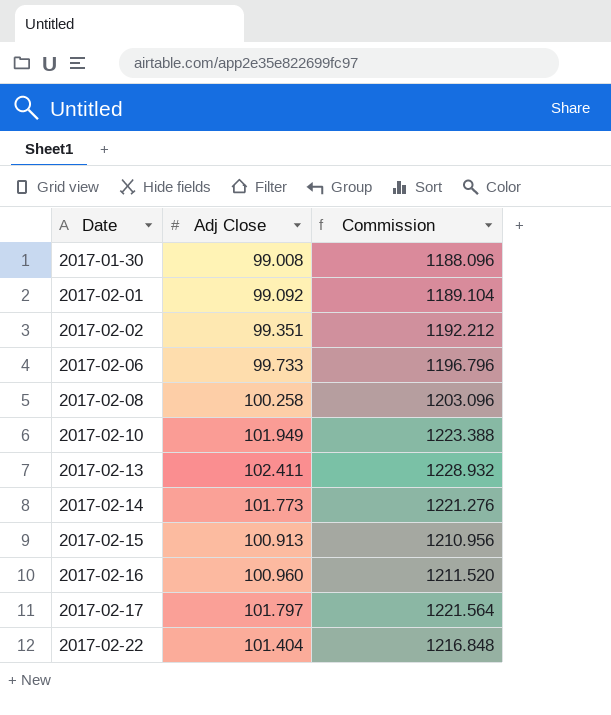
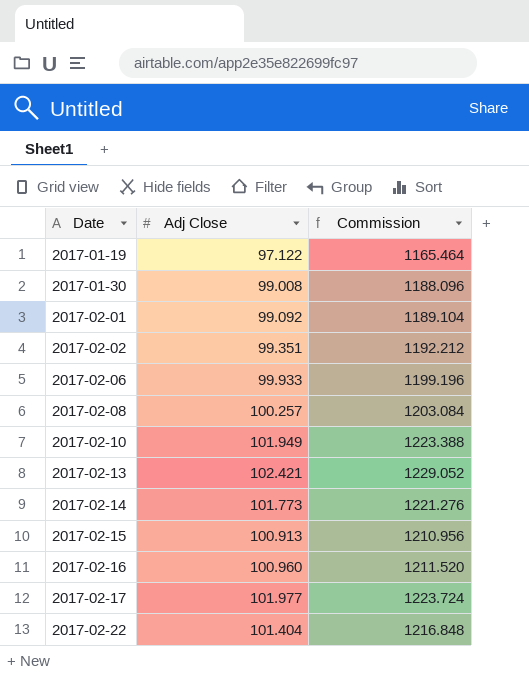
row 2017-01-19: none -> 97.122 | 1165.464
2017-02-06 | Adj Close: 99.733 -> 99.933
2017-02-06 | Commission: 1196.796 -> 1199.196
2017-02-08 | Adj Close: 100.258 -> 100.257
2017-02-08 | Commission: 1203.096 -> 1203.084
2017-02-13 | Adj Close: 102.411 -> 102.421
2017-02-13 | Commission: 1228.932 -> 1229.052
2017-02-17 | Adj Close: 101.797 -> 101.977
2017-02-17 | Commission: 1221.564 -> 1223.724

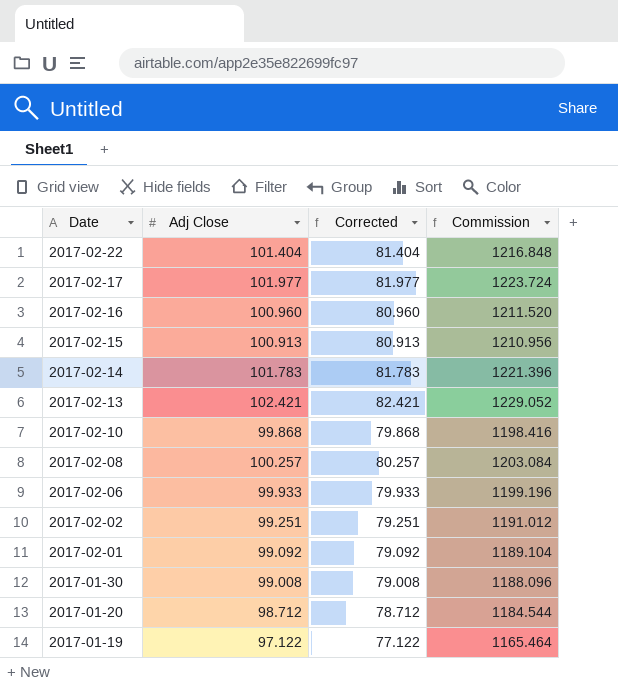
row order: Date ascending -> Date descending
column Corrected | formula: none -> [Adj Close] - 20
2017-02-14 | Adj Close: 101.773 -> 101.783
2017-02-14 | Commission: 1221.276 -> 1221.396
2017-02-10 | Adj Close: 101.949 -> 99.868
2017-02-10 | Commission: 1223.388 -> 1198.416
2017-02-02 | Adj Close: 99.351 -> 99.251
2017-02-02 | Commission: 1192.212 -> 1191.012
row 2017-01-20: none -> 98.712 | 78.712 | 1184.544

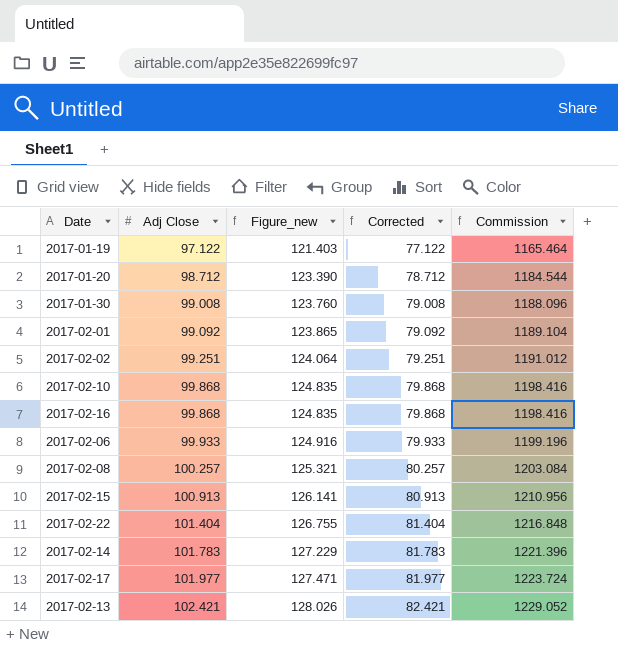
row order: Date descending -> Adj Close ascending
column Figure_new | formula: none -> [Adj Close] * 1.25
2017-02-16 | Adj Close: 100.960 -> 99.868
2017-02-16 | Corrected: 80.960 -> 79.868
2017-02-16 | Commission: 1211.520 -> 1198.416

